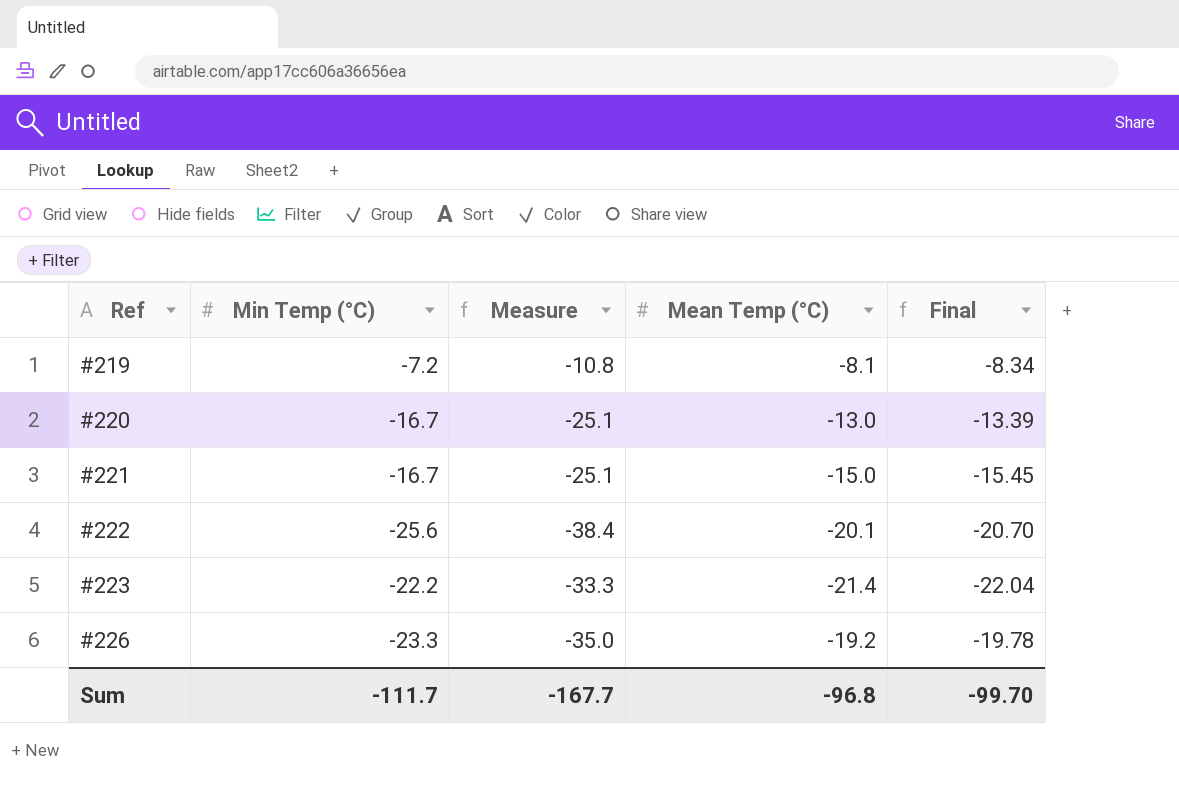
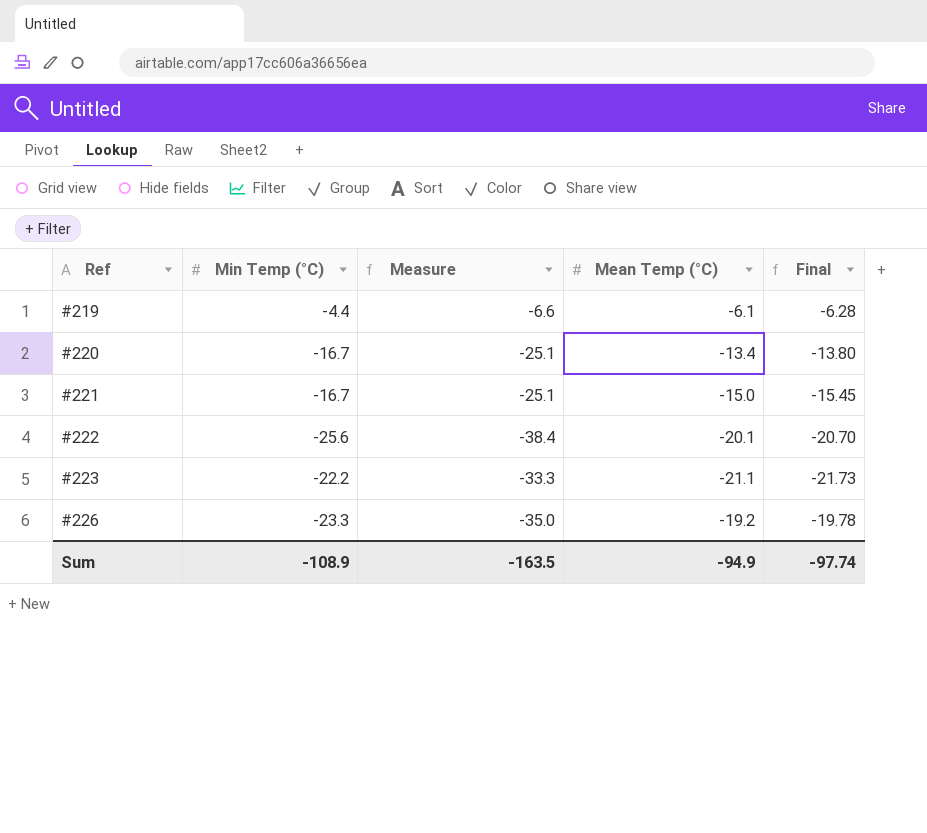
#219 | Min Temp (°C): -7.2 -> -4.4
#219 | Measure: -10.8 -> -6.6
#219 | Mean Temp (°C): -8.1 -> -6.1
#219 | Final: -8.34 -> -6.28
#220 | Mean Temp (°C): -13.0 -> -13.4
#220 | Final: -13.39 -> -13.80
#223 | Mean Temp (°C): -21.4 -> -21.1
#223 | Final: -22.04 -> -21.73
Sum | Min Temp (°C): -111.7 -> -108.9
Sum | Measure: -167.7 -> -163.5
Sum | Mean Temp (°C): -96.8 -> -94.9
Sum | Final: -99.70 -> -97.74

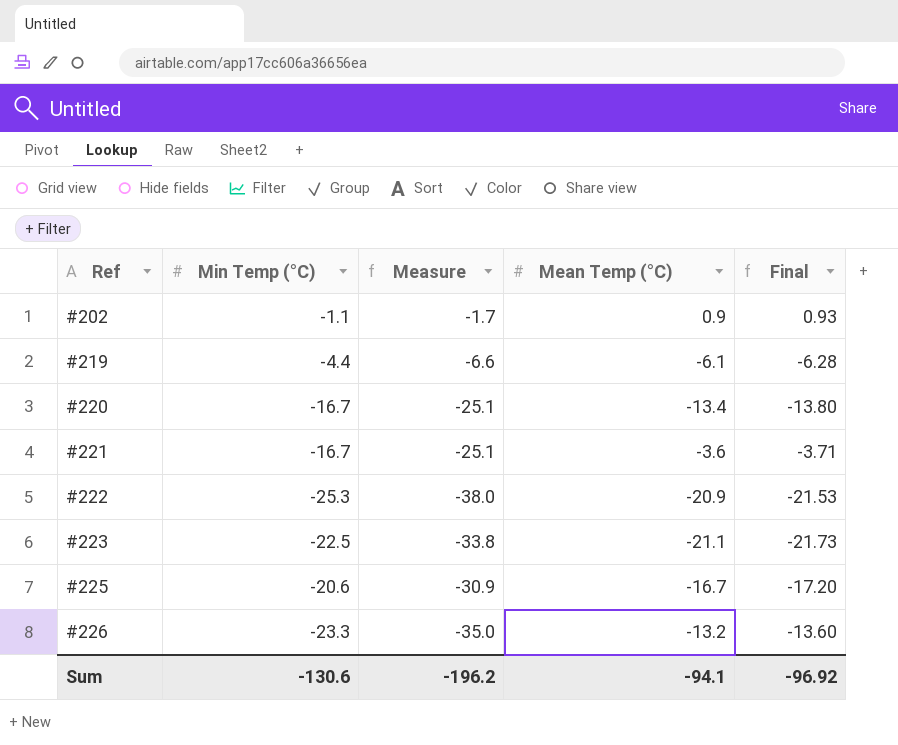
row #202: none -> -1.1 | -1.7 | 0.9 | 0.93
#221 | Mean Temp (°C): -15.0 -> -3.6
#221 | Final: -15.45 -> -3.71
#222 | Min Temp (°C): -25.6 -> -25.3
#222 | Measure: -38.4 -> -38.0
#222 | Mean Temp (°C): -20.1 -> -20.9
#222 | Final: -20.70 -> -21.53
#223 | Min Temp (°C): -22.2 -> -22.5
#223 | Measure: -33.3 -> -33.8
row #225: none -> -20.6 | -30.9 | -16.7 | -17.20
#226 | Mean Temp (°C): -19.2 -> -13.2
#226 | Final: -19.78 -> -13.60
Sum | Min Temp (°C): -108.9 -> -130.6
Sum | Measure: -163.5 -> -196.2
Sum | Mean Temp (°C): -94.9 -> -94.1
Sum | Final: -97.74 -> -96.92

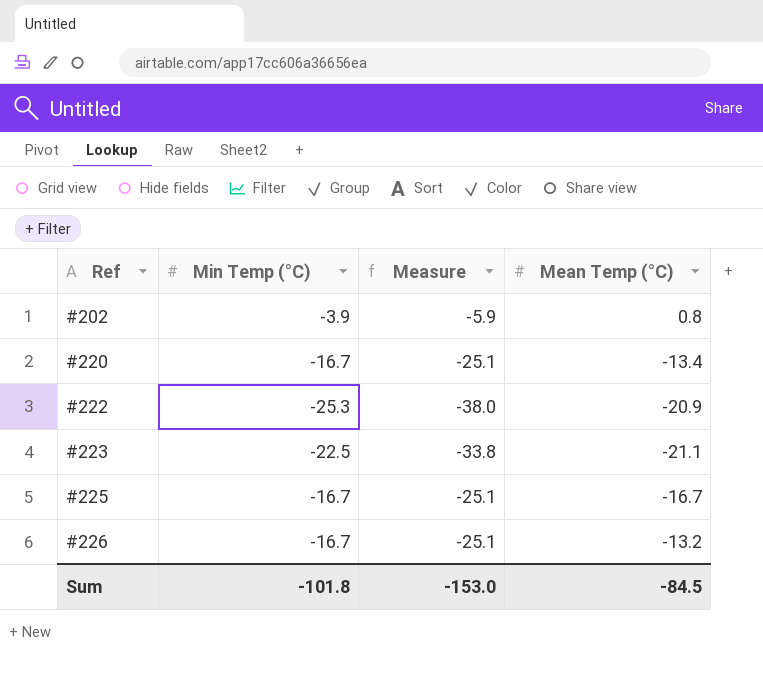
column Final | formula: [Mean Temp (°C)] * 1.03 -> none
row #219: -4.4 | -6.6 | -6.1 | -6.28 -> none
row #221: -16.7 | -25.1 | -3.6 | -3.71 -> none
#202 | Min Temp (°C): -1.1 -> -3.9
#202 | Measure: -1.7 -> -5.9
#202 | Mean Temp (°C): 0.9 -> 0.8
#225 | Min Temp (°C): -20.6 -> -16.7
#225 | Measure: -30.9 -> -25.1
#226 | Min Temp (°C): -23.3 -> -16.7
#226 | Measure: -35.0 -> -25.1
Sum | Min Temp (°C): -130.6 -> -101.8
Sum | Measure: -196.2 -> -153.0
Sum | Mean Temp (°C): -94.1 -> -84.5

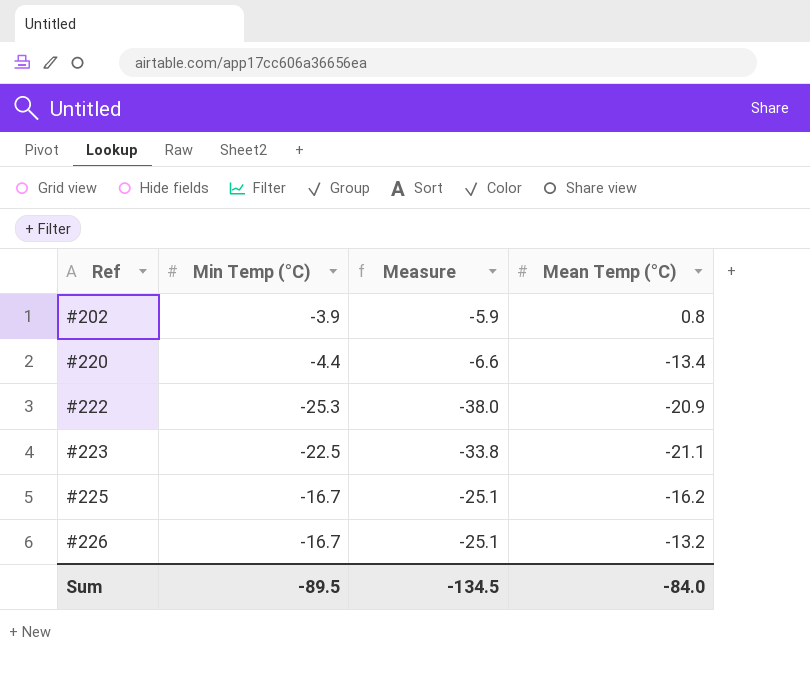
#220 | Min Temp (°C): -16.7 -> -4.4
#220 | Measure: -25.1 -> -6.6
#225 | Mean Temp (°C): -16.7 -> -16.2
Sum | Min Temp (°C): -101.8 -> -89.5
Sum | Measure: -153.0 -> -134.5
Sum | Mean Temp (°C): -84.5 -> -84.0

